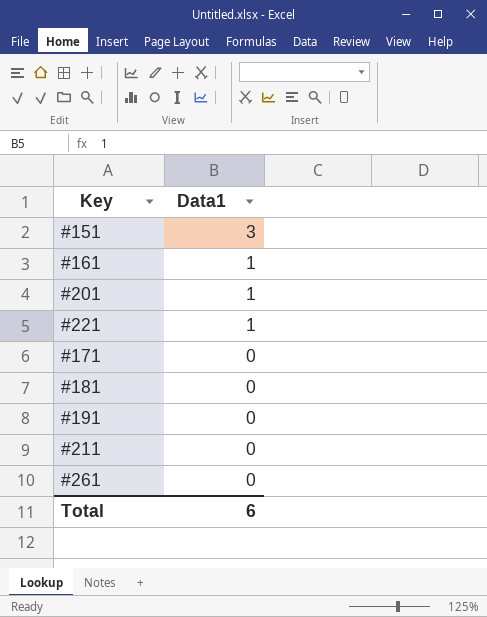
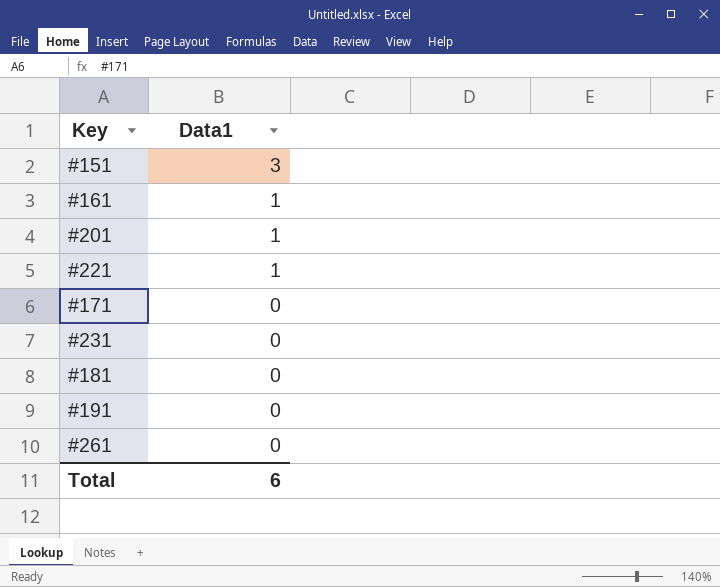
row #211: 0 -> none
row #231: none -> 0

